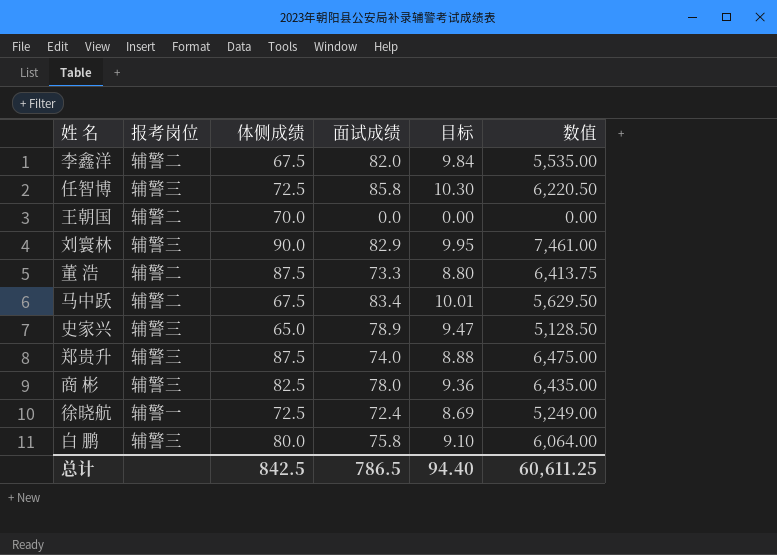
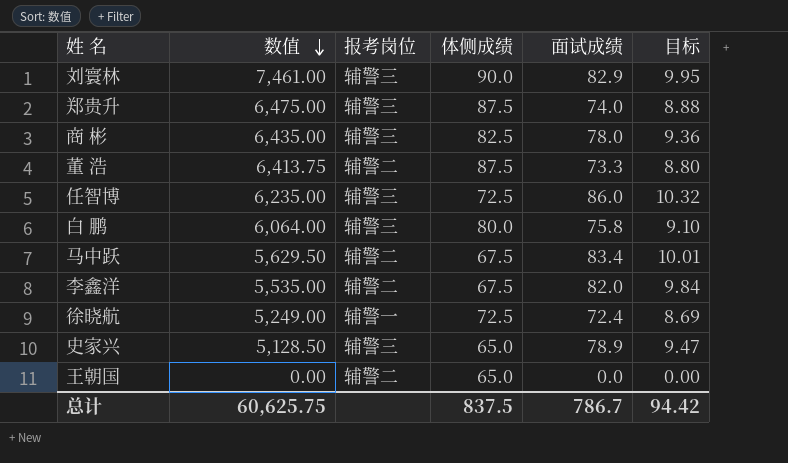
row order: none -> 数值 descending
column 数值 | position: 6 -> 2
任智博 | 数值: 6,220.50 -> 6,235.00
任智博 | 面试成绩: 85.8 -> 86.0
任智博 | 目标: 10.30 -> 10.32
王朝国 | 体侧成绩: 70.0 -> 65.0
总计 | 数值: 60,611.25 -> 60,625.75
总计 | 体侧成绩: 842.5 -> 837.5
总计 | 面试成绩: 786.5 -> 786.7
总计 | 目标: 94.40 -> 94.42

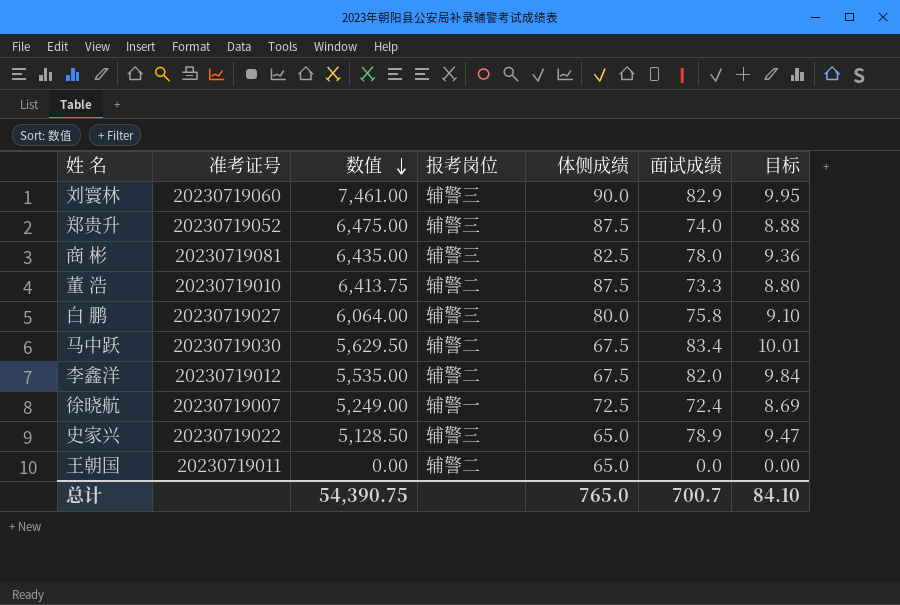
column 准考证号 | position: none -> 2
row 任智博: 6,235.00 | 辅警三 | 72.5 | 86.0 | 10.32 -> none
总计 | 数值: 60,625.75 -> 54,390.75
总计 | 体侧成绩: 837.5 -> 765.0
总计 | 面试成绩: 786.7 -> 700.7
总计 | 目标: 94.42 -> 84.10

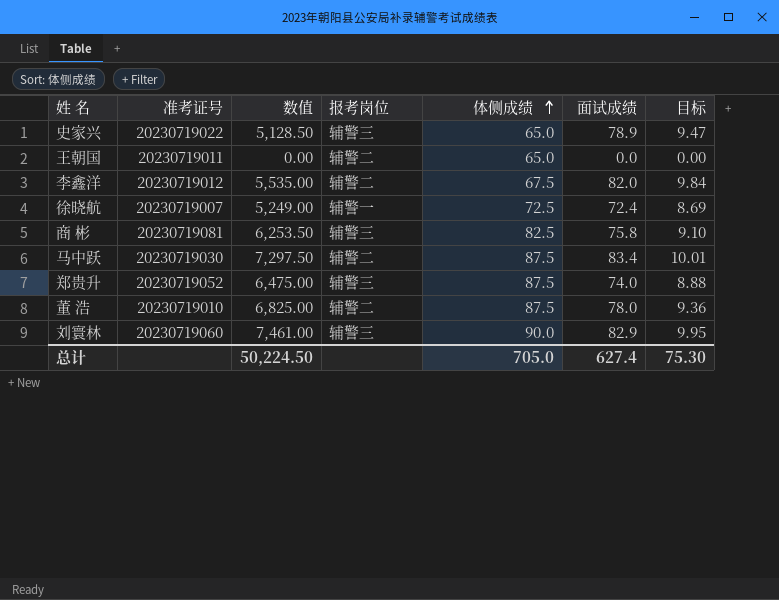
row order: 数值 descending -> 体侧成绩 ascending
row 白 鹏: 20230719027 | 6,064.00 | 辅警三 | 80.0 | 75.8 | 9.10 -> none
商 彬 | 数值: 6,435.00 -> 6,253.50
商 彬 | 面试成绩: 78.0 -> 75.8
商 彬 | 目标: 9.36 -> 9.10
马中跃 | 数值: 5,629.50 -> 7,297.50
马中跃 | 体侧成绩: 67.5 -> 87.5
董 浩 | 数值: 6,413.75 -> 6,825.00
董 浩 | 面试成绩: 73.3 -> 78.0
董 浩 | 目标: 8.80 -> 9.36
总计 | 数值: 54,390.75 -> 50,224.50
总计 | 体侧成绩: 765.0 -> 705.0
总计 | 面试成绩: 700.7 -> 627.4
总计 | 目标: 84.10 -> 75.30

